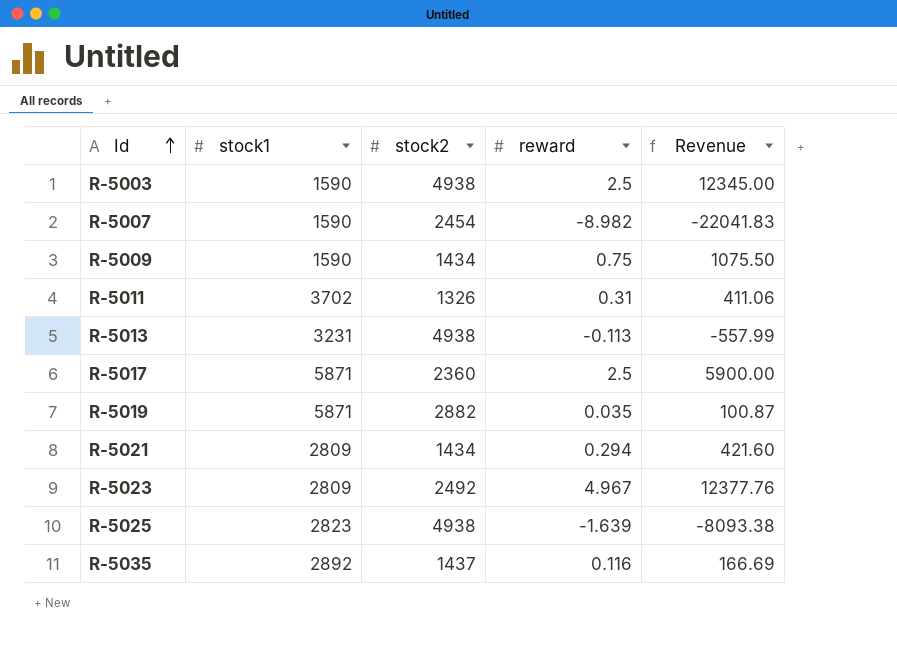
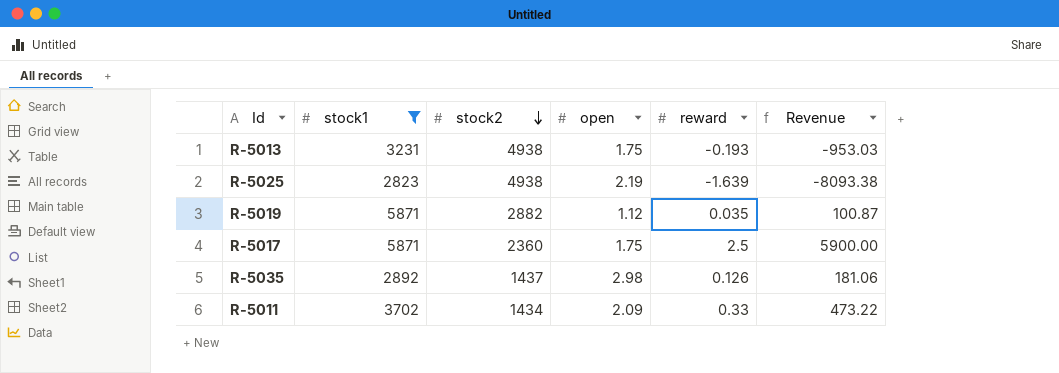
filter: none -> stock1 >= 2823
row order: Id ascending -> stock2 descending
column open | position: none -> 4
R-5013 | reward: -0.113 -> -0.193
R-5013 | Revenue: -557.99 -> -953.03
R-5035 | reward: 0.116 -> 0.126
R-5035 | Revenue: 166.69 -> 181.06
R-5011 | stock2: 1326 -> 1434
R-5011 | reward: 0.31 -> 0.33
R-5011 | Revenue: 411.06 -> 473.22

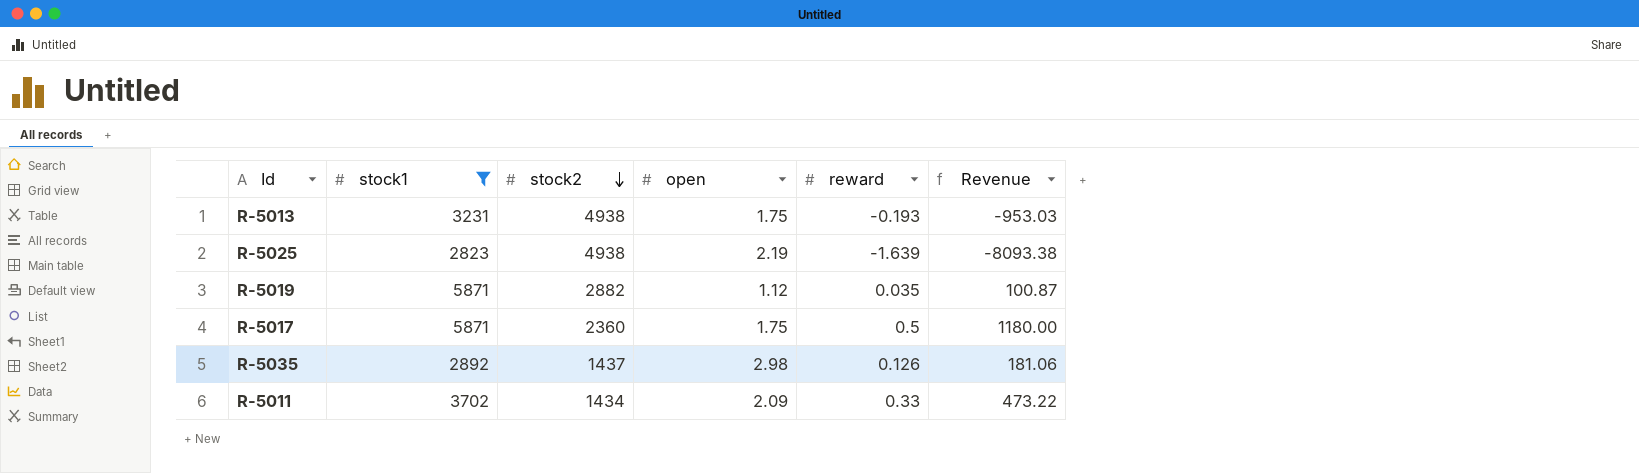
R-5017 | reward: 2.5 -> 0.5
R-5017 | Revenue: 5900.00 -> 1180.00

